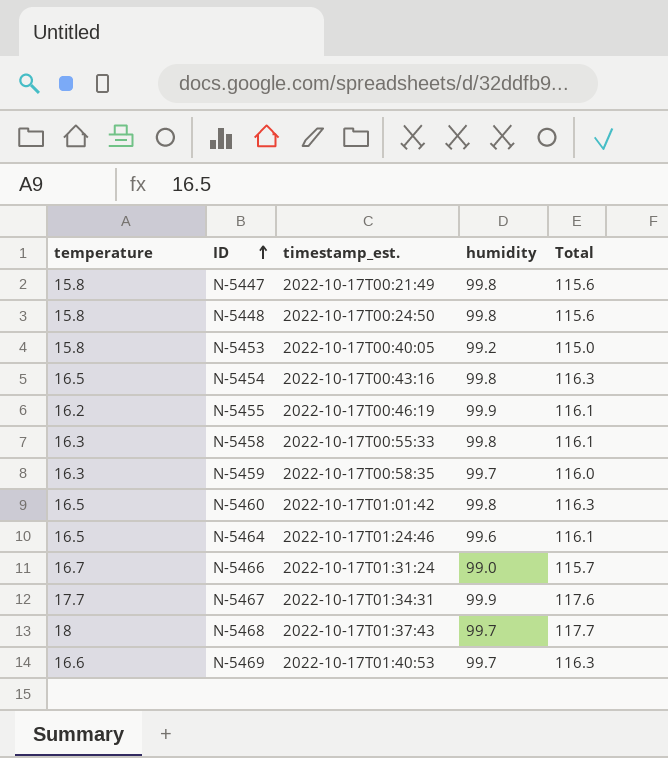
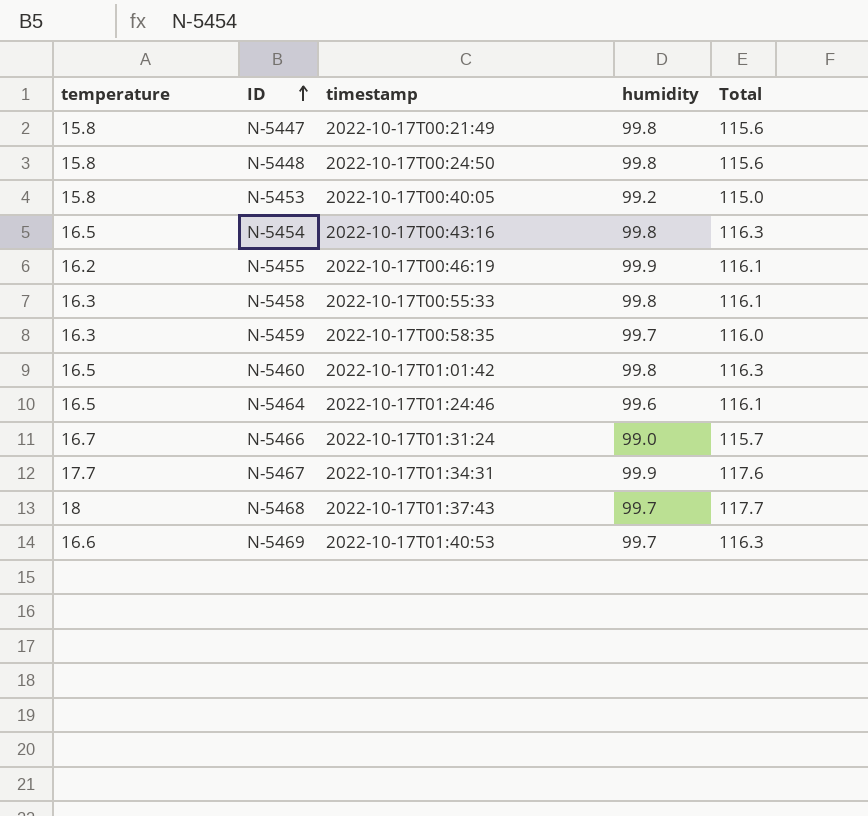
column name: timestamp_est. -> timestamp

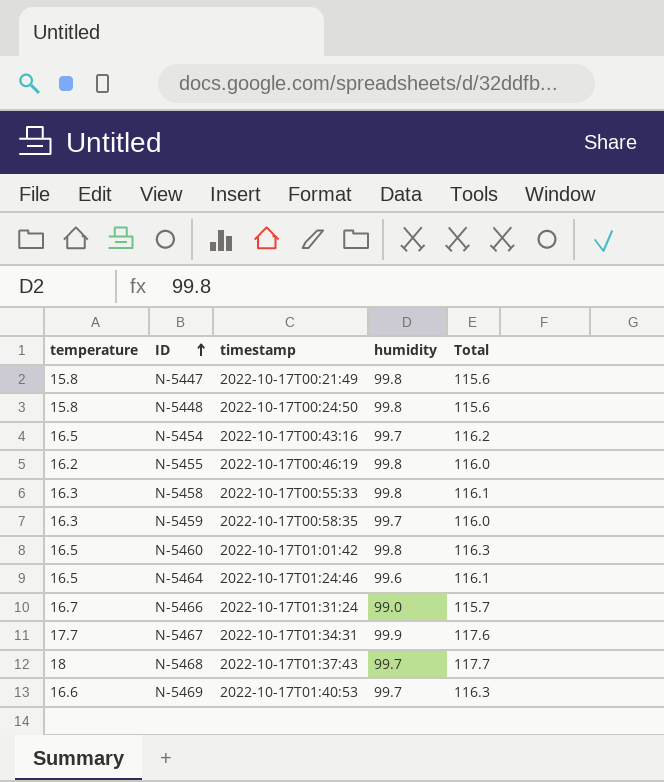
row N-5453: 15.8 | 2022-10-17T00:40:05 | 99.2 | 115.0 -> none
N-5454 | humidity: 99.8 -> 99.7
N-5454 | Total: 116.3 -> 116.2
N-5455 | humidity: 99.9 -> 99.8
N-5455 | Total: 116.1 -> 116.0

